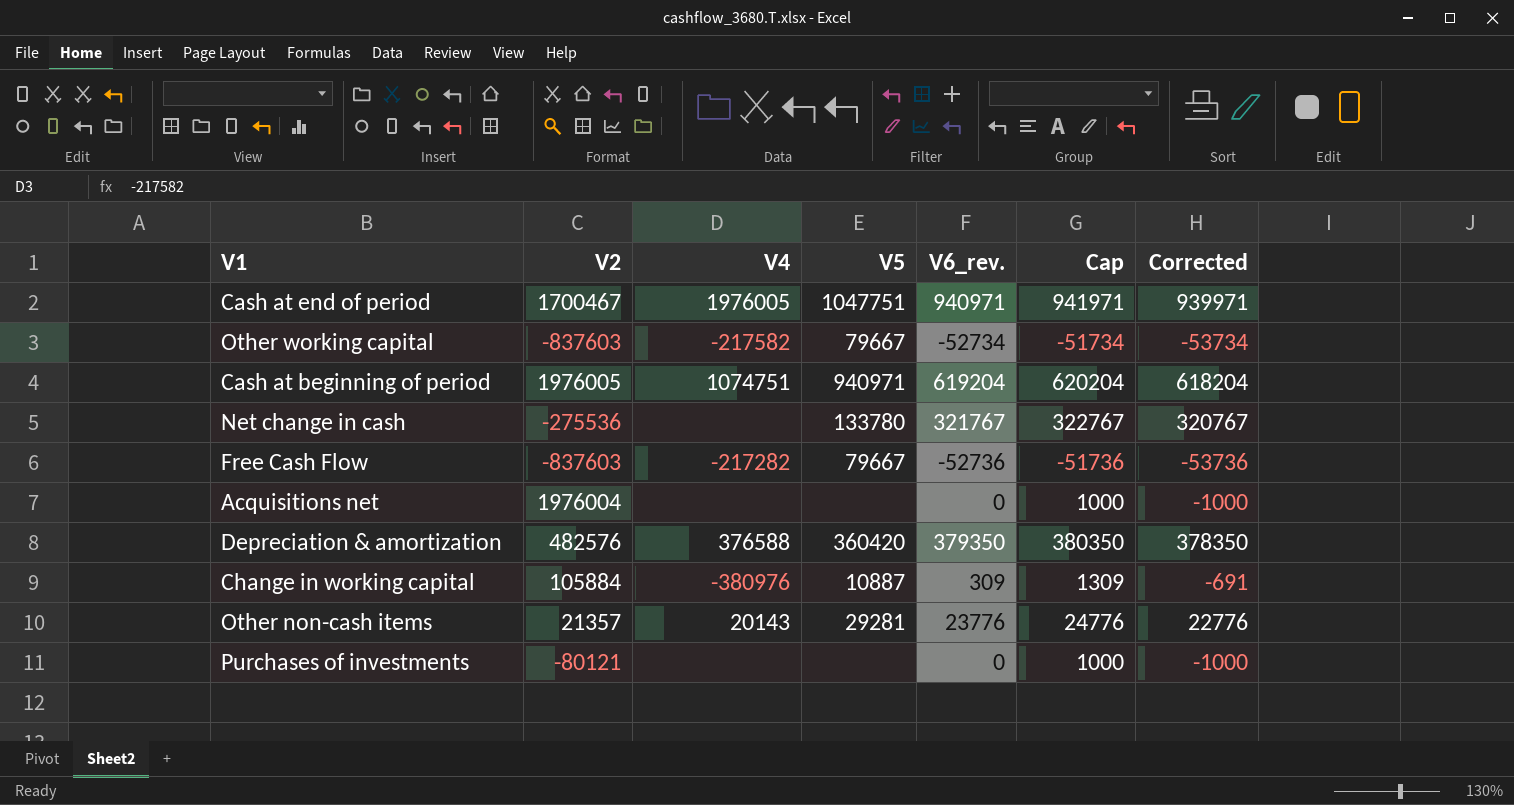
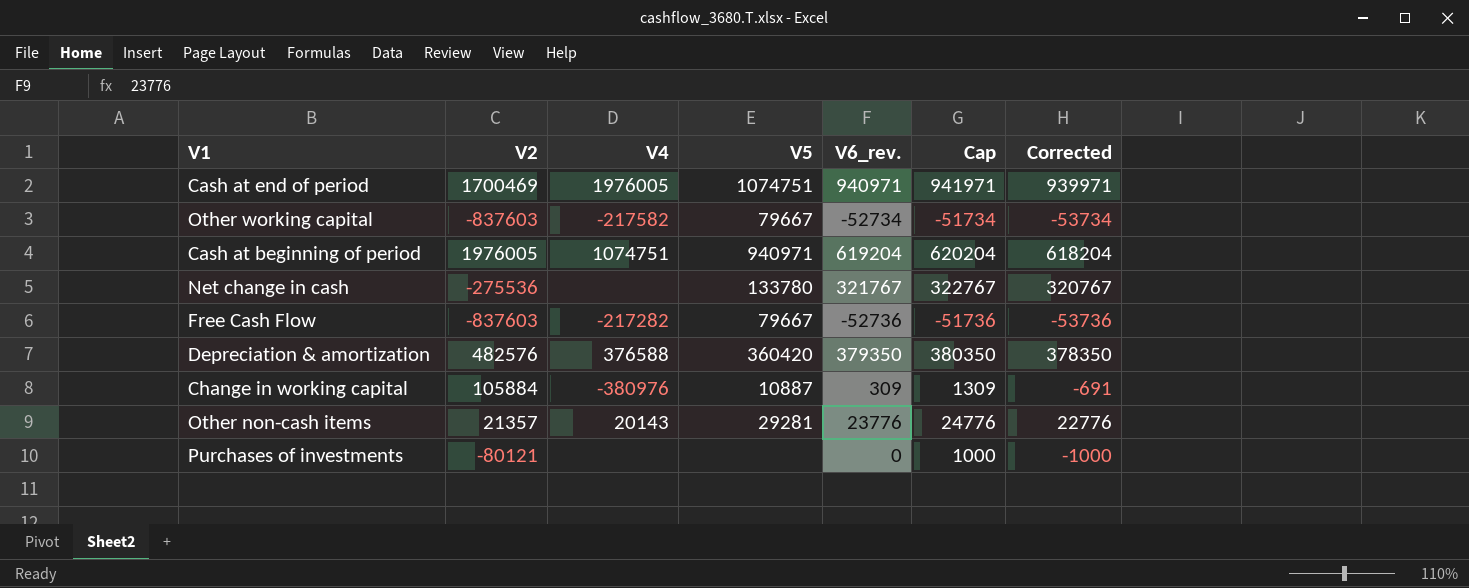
row Acquisitions net: 1976004 | none | none | 0 | 1000 | -1000 -> none
Cash at end of period | V2: 1700467 -> 1700469
Cash at end of period | V5: 1047751 -> 1074751

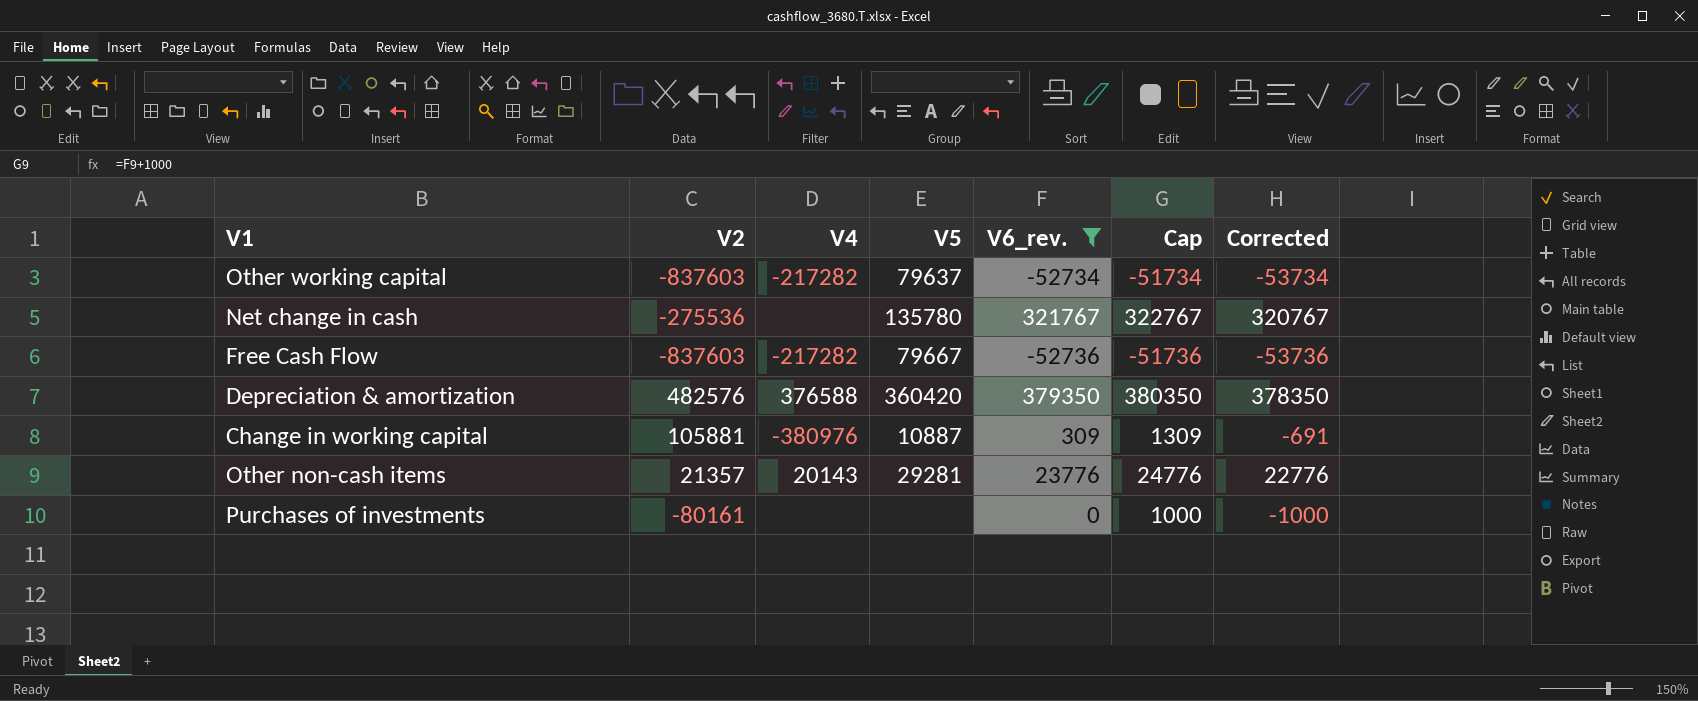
filter: none -> V6_rev. <= 379350
Other working capital | V4: -217582 -> -217282
Other working capital | V5: 79667 -> 79637
Net change in cash | V5: 133780 -> 135780
Change in working capital | V2: 105884 -> 105881
Purchases of investments | V2: -80121 -> -80161

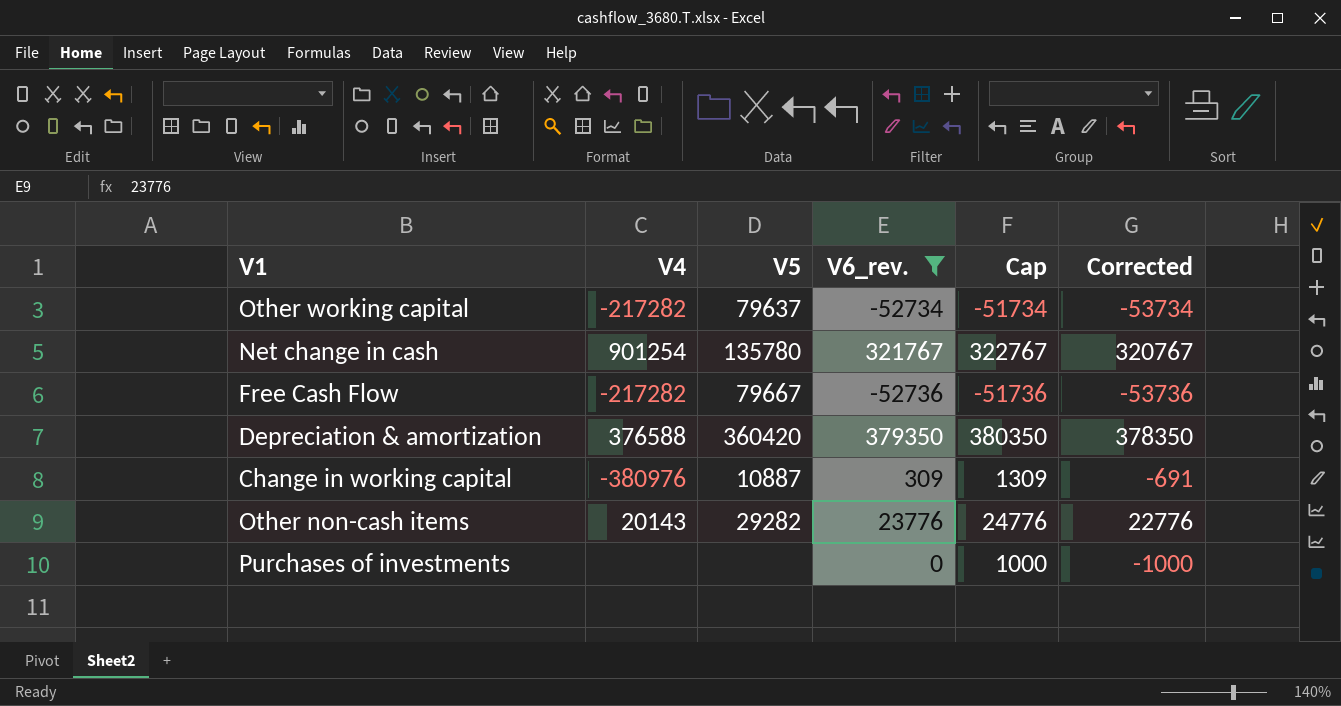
column V2 | position: 2 -> none
Net change in cash | V4: none -> 901254
Other non-cash items | V5: 29281 -> 29282

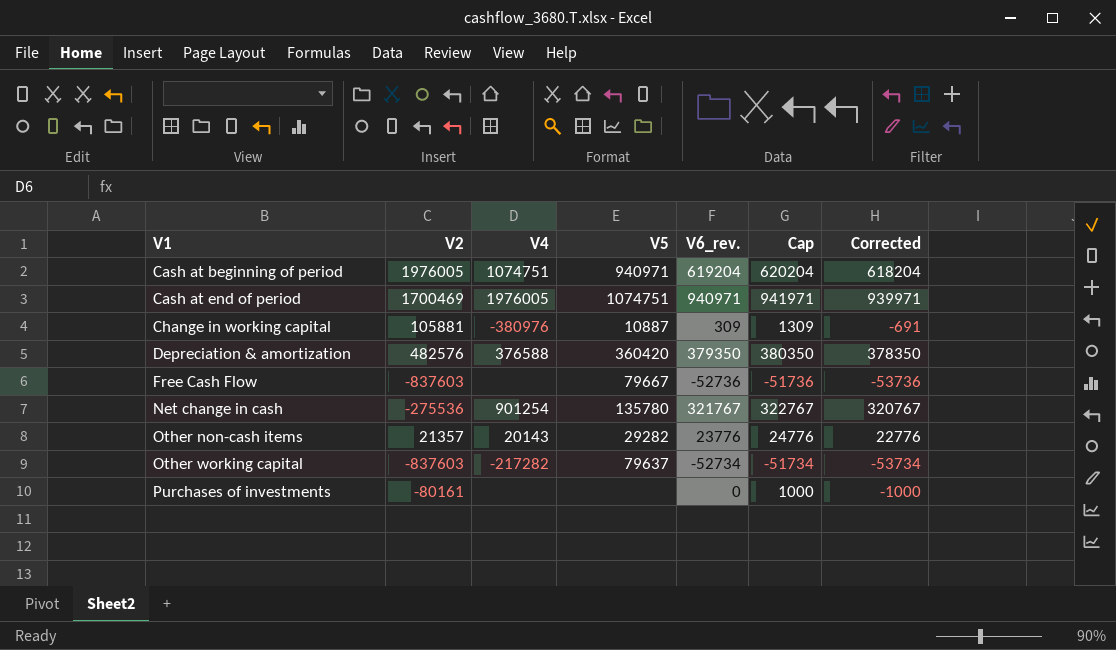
filter: V6_rev. <= 379350 -> none
row order: none -> V1 ascending
column V2 | position: none -> 2
Free Cash Flow | V4: -217282 -> none

